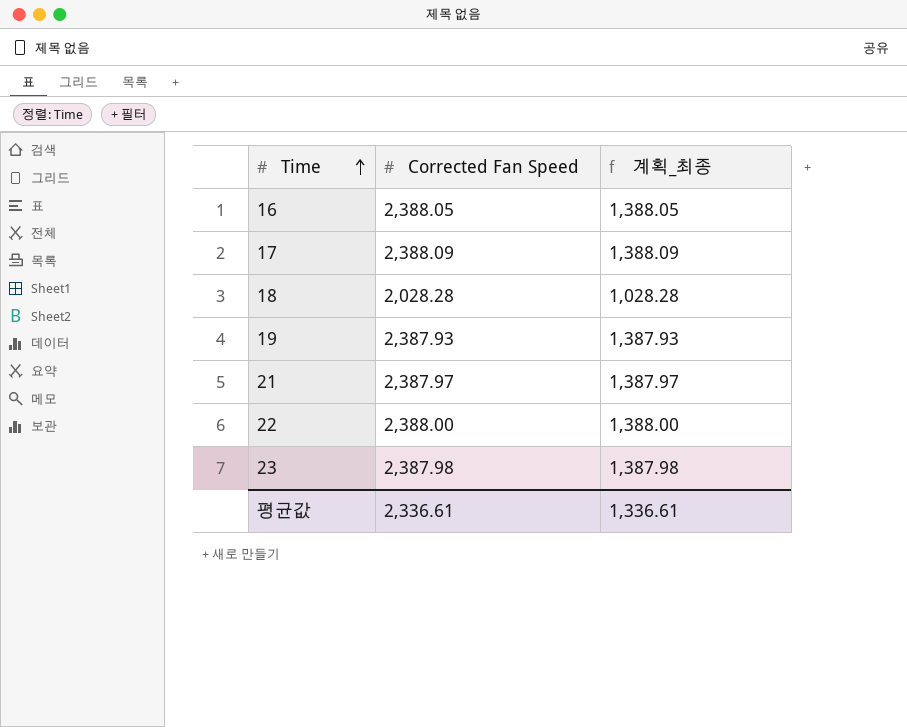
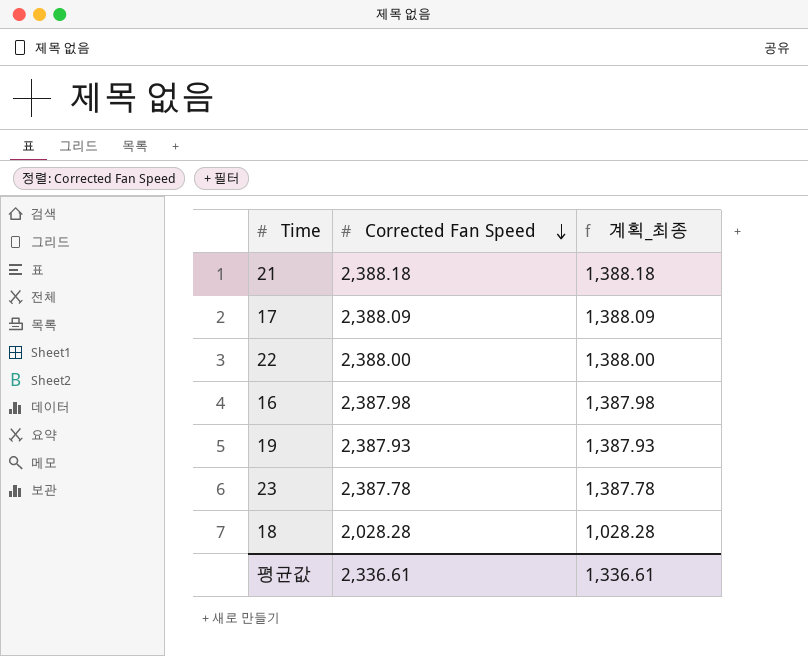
row order: Time ascending -> Corrected Fan Speed descending
21 | Corrected Fan Speed: 2,387.97 -> 2,388.18
21 | 계획_최종: 1,387.97 -> 1,388.18
16 | Corrected Fan Speed: 2,388.05 -> 2,387.98
16 | 계획_최종: 1,388.05 -> 1,387.98
23 | Corrected Fan Speed: 2,387.98 -> 2,387.78
23 | 계획_최종: 1,387.98 -> 1,387.78

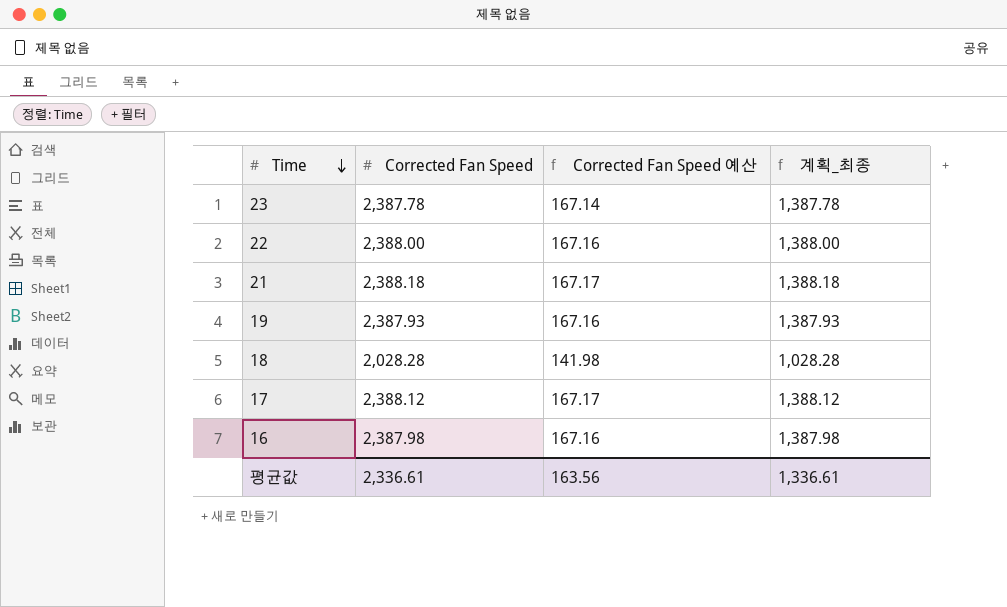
row order: Corrected Fan Speed descending -> Time descending
column Corrected Fan Speed 예산 | formula: none -> [Corrected Fan Speed] * 0.07
17 | Corrected Fan Speed: 2,388.09 -> 2,388.12
17 | 계획_최종: 1,388.09 -> 1,388.12

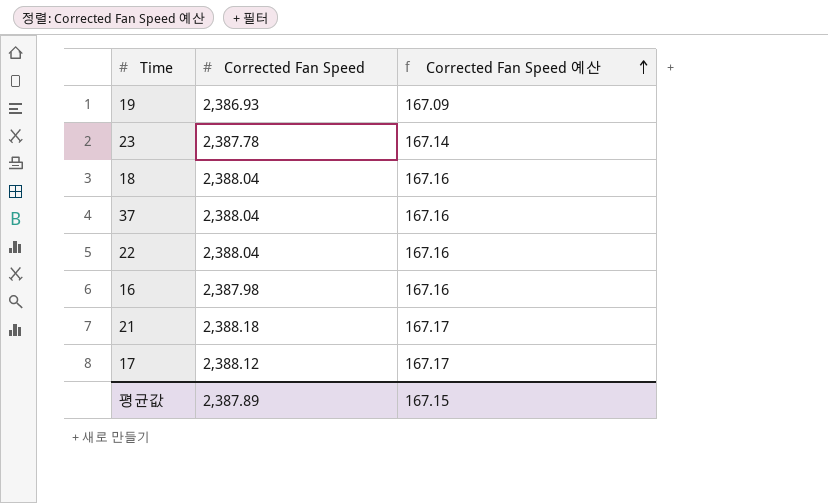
row order: Time descending -> Corrected Fan Speed 예산 ascending
column 계획_최종 | formula: [Corrected Fan Speed] - 1000 -> none
19 | Corrected Fan Speed: 2,387.93 -> 2,386.93
19 | Corrected Fan Speed 예산: 167.16 -> 167.09
18 | Corrected Fan Speed: 2,028.28 -> 2,388.04
18 | Corrected Fan Speed 예산: 141.98 -> 167.16
row 37: none -> 2,388.04 | 167.16
22 | Corrected Fan Speed: 2,388.00 -> 2,388.04
평균값 | Corrected Fan Speed: 2,336.61 -> 2,387.89
평균값 | Corrected Fan Speed 예산: 163.56 -> 167.15

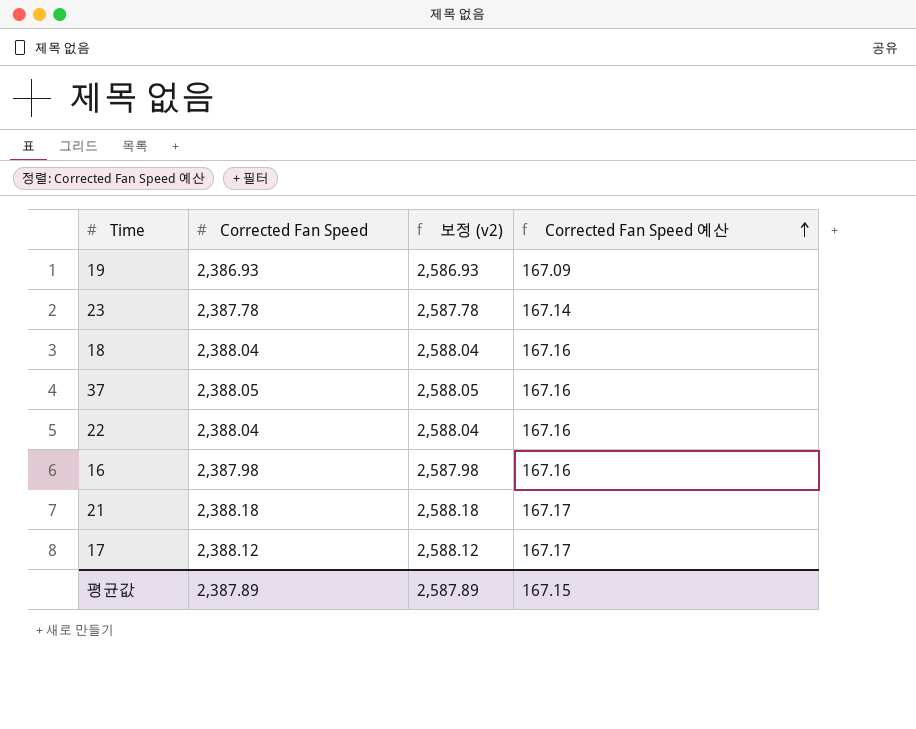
column 보정 (v2) | formula: none -> [Corrected Fan Speed] + 200
37 | Corrected Fan Speed: 2,388.04 -> 2,388.05

